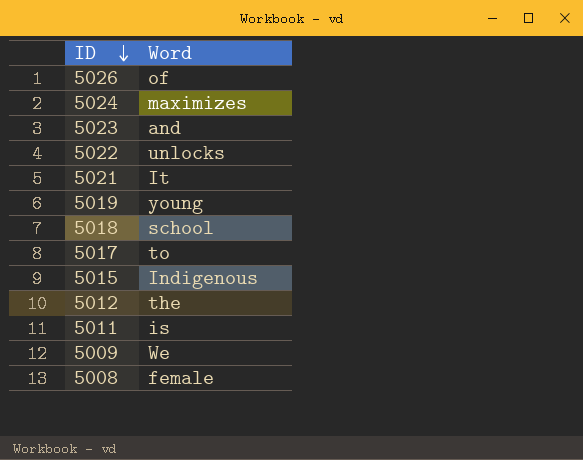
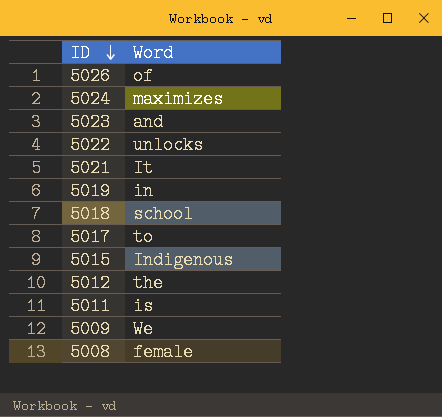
5019 | Word: young -> in

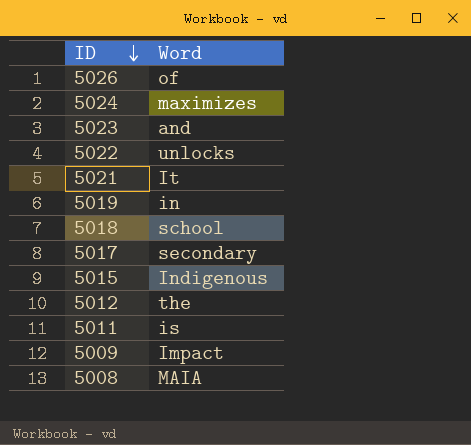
5017 | Word: to -> secondary
5009 | Word: We -> Impact
5008 | Word: female -> MAIA

